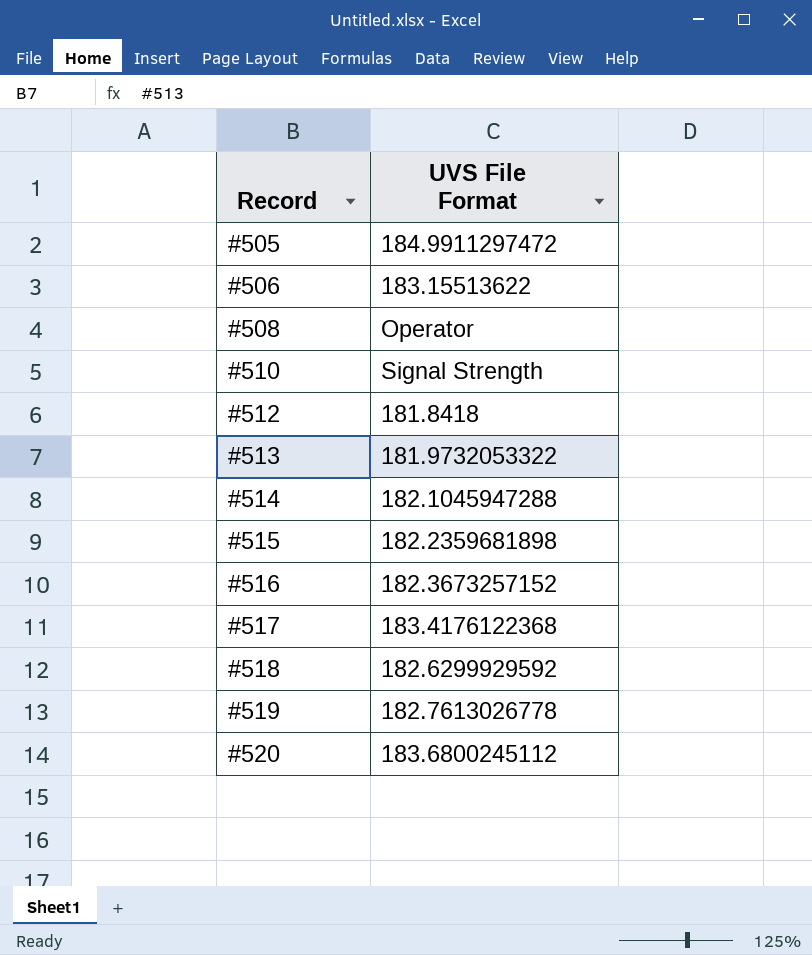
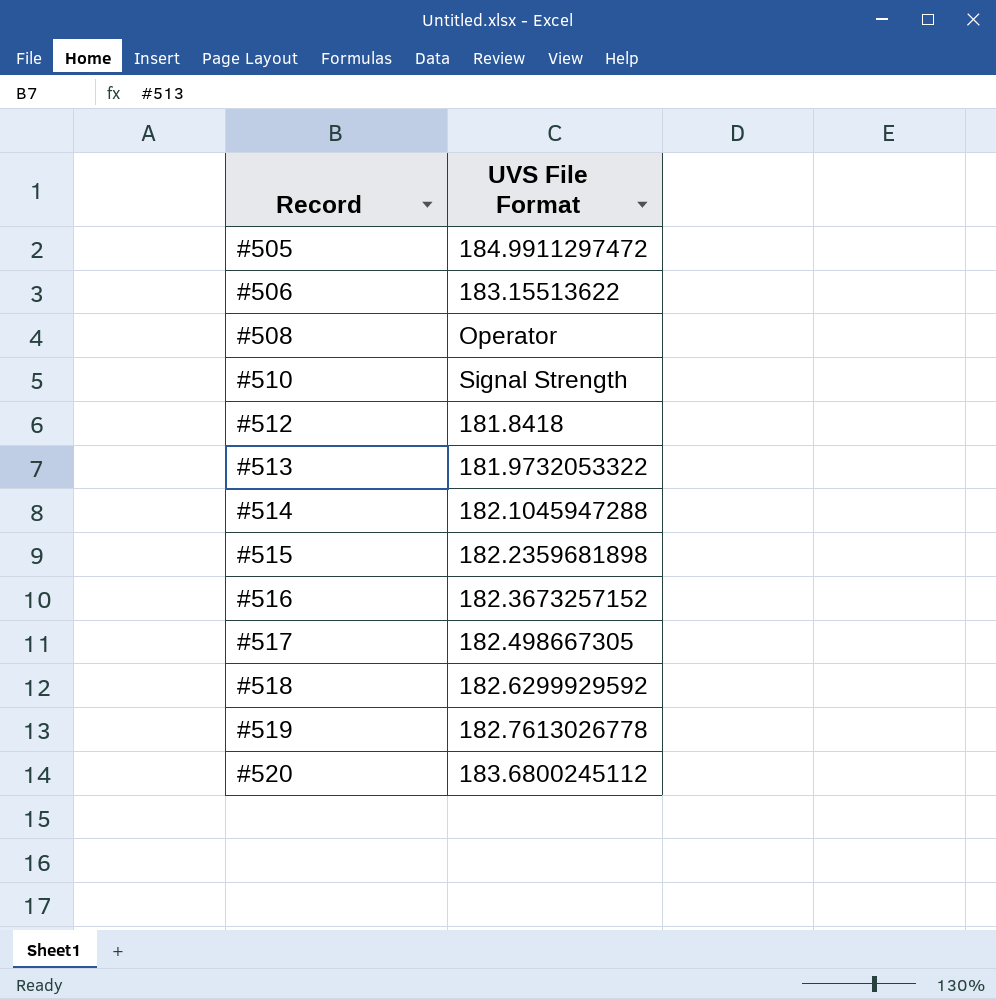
#517 | UVS File Format: 183.4176122368 -> 182.498667305

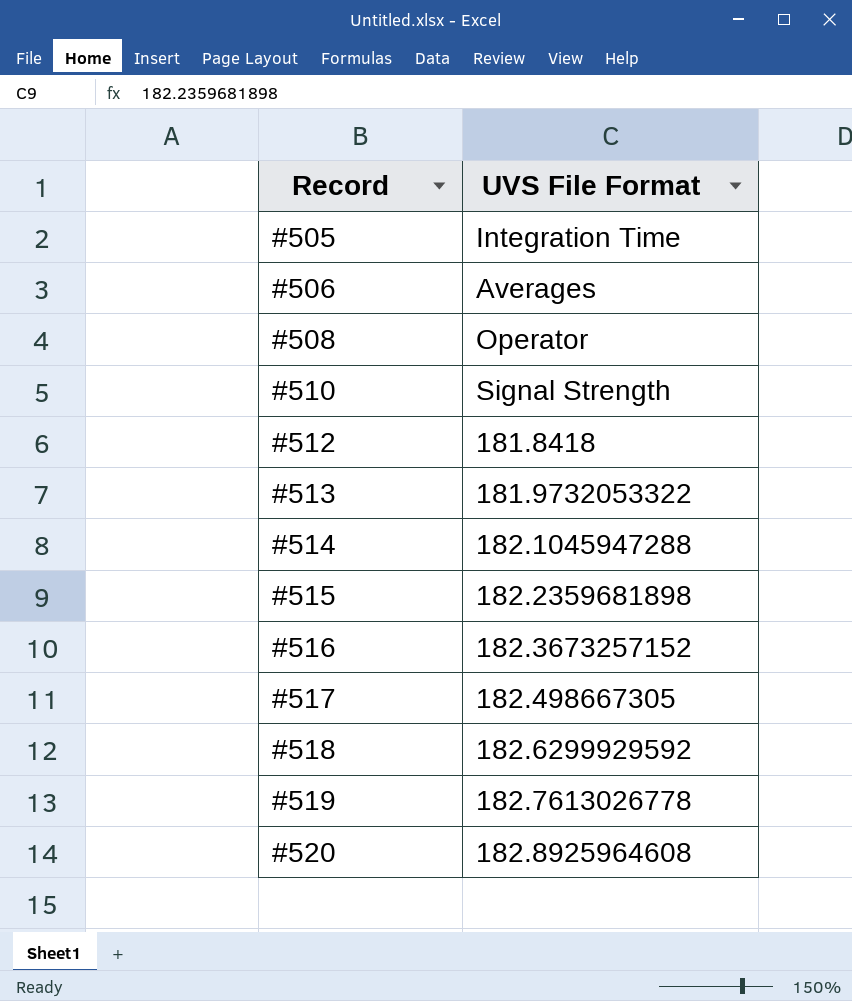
#505 | UVS File Format: 184.9911297472 -> Integration Time
#506 | UVS File Format: 183.15513622 -> Averages
#520 | UVS File Format: 183.6800245112 -> 182.8925964608

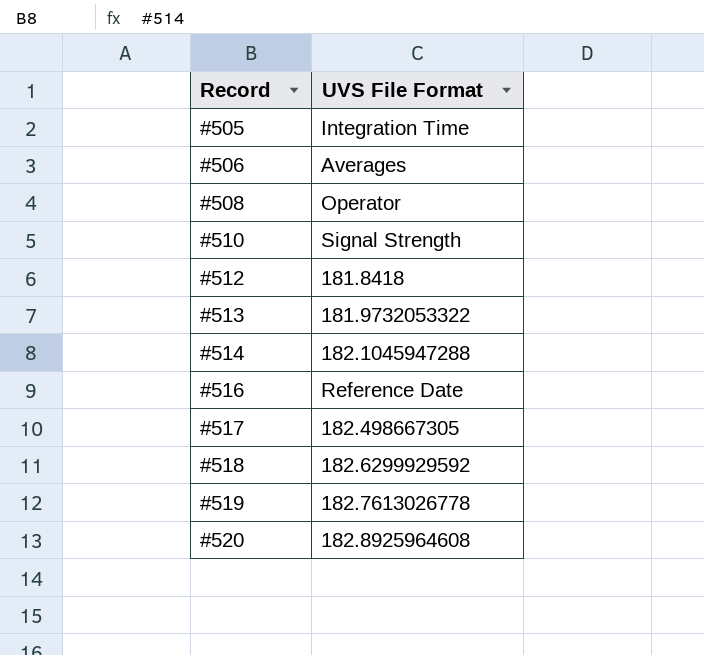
row #515: 182.2359681898 -> none
#516 | UVS File Format: 182.3673257152 -> Reference Date

